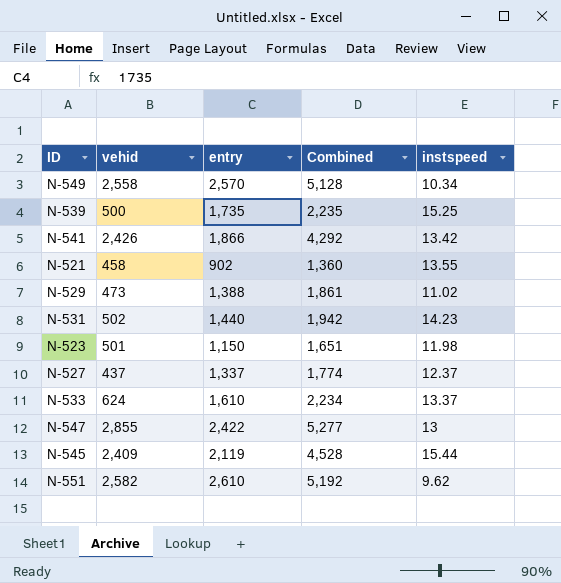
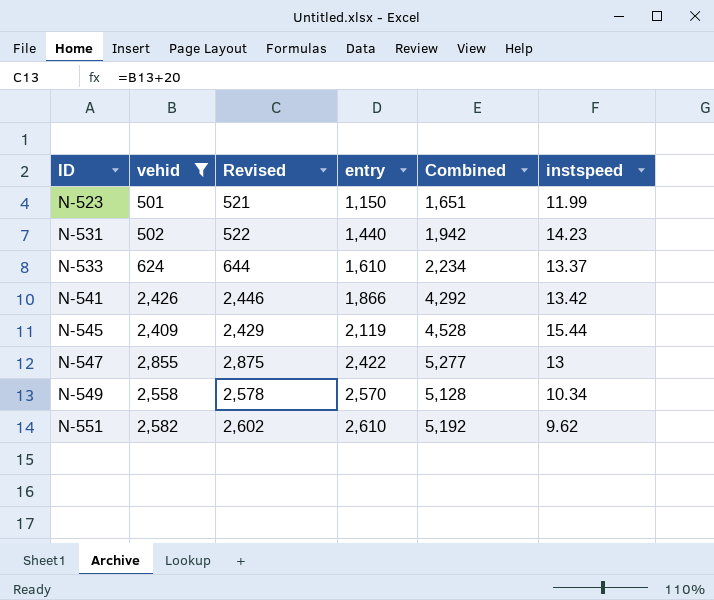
filter: none -> vehid >= 501
row order: none -> ID ascending
column Revised | formula: none -> [vehid] + 20
N-523 | instspeed: 11.98 -> 11.99

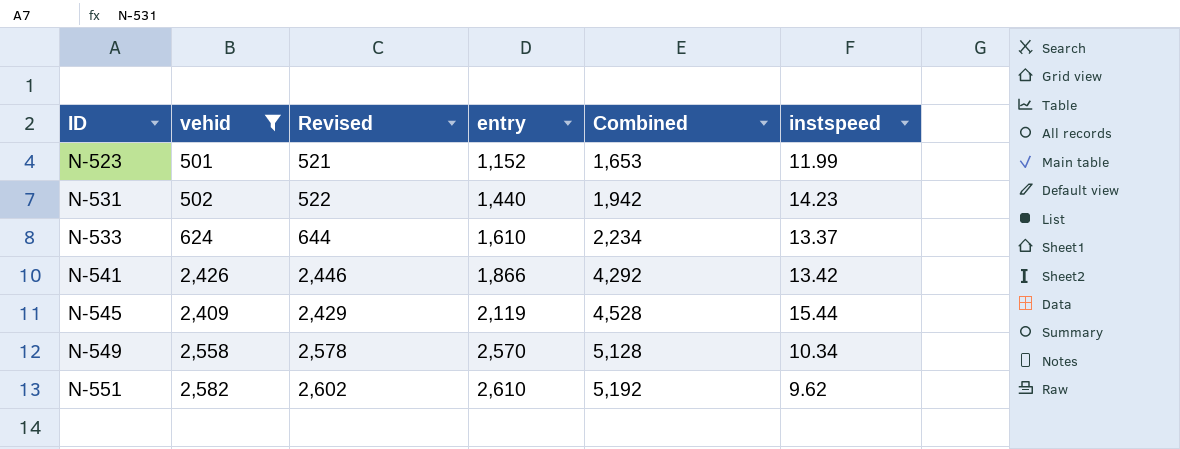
row N-547: 2,855 | 2,875 | 2,422 | 5,277 | 13 -> none
N-523 | entry: 1,150 -> 1,152
N-523 | Combined: 1,651 -> 1,653

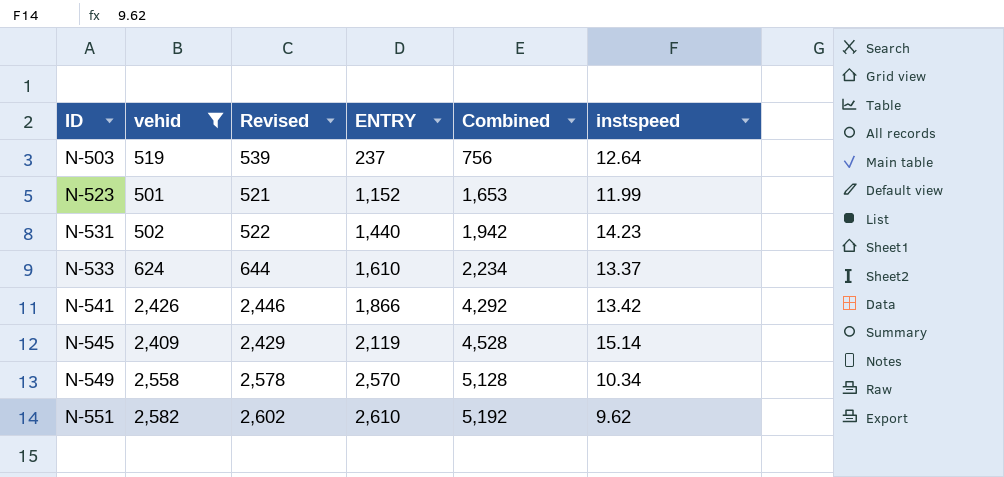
column name: entry -> ENTRY
row N-503: none -> 519 | 539 | 237 | 756 | 12.64
N-545 | instspeed: 15.44 -> 15.14

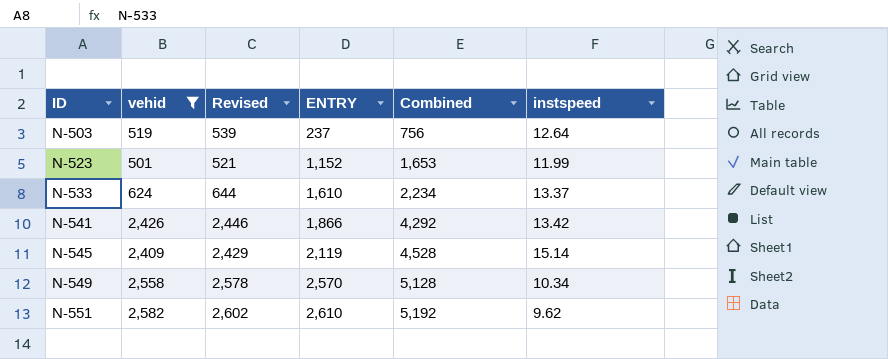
row N-531: 502 | 522 | 1,440 | 1,942 | 14.23 -> none

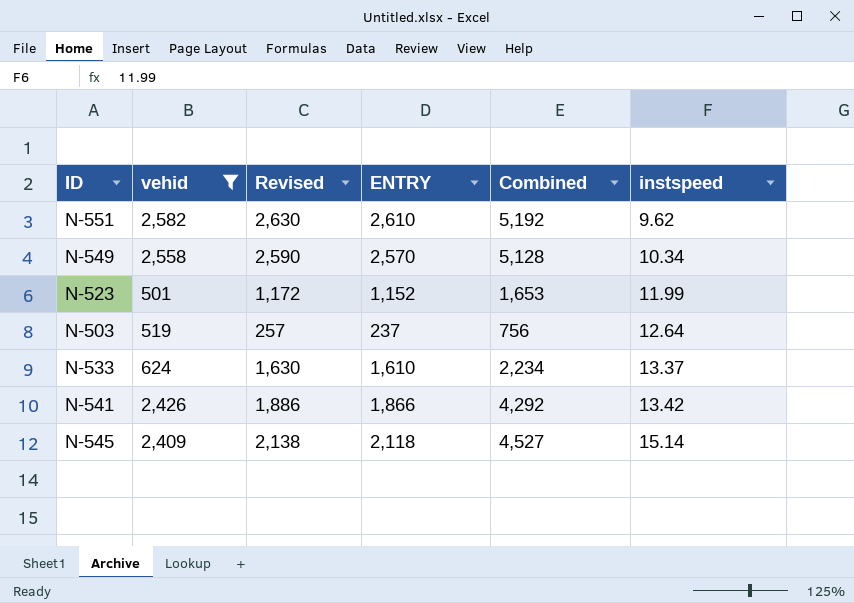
row order: ID ascending -> instspeed ascending
column Revised | formula: [vehid] + 20 -> [ENTRY] + 20
N-545 | ENTRY: 2,119 -> 2,118
N-545 | Combined: 4,528 -> 4,527

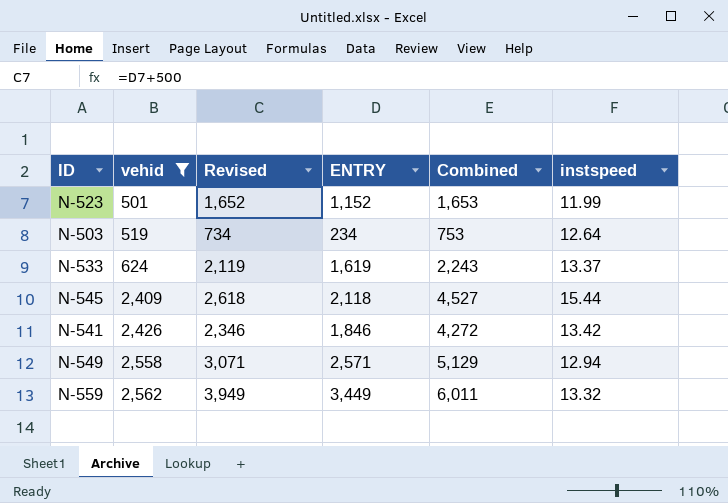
row order: instspeed ascending -> vehid ascending
column Revised | formula: [ENTRY] + 20 -> [ENTRY] + 500
row N-551: 2,582 | 2,630 | 2,610 | 5,192 | 9.62 -> none
N-503 | ENTRY: 237 -> 234
N-503 | Combined: 756 -> 753
N-533 | ENTRY: 1,610 -> 1,619
N-533 | Combined: 2,234 -> 2,243
N-545 | instspeed: 15.14 -> 15.44
N-541 | ENTRY: 1,866 -> 1,846
N-541 | Combined: 4,292 -> 4,272
N-549 | ENTRY: 2,570 -> 2,571
N-549 | Combined: 5,128 -> 5,129
N-549 | instspeed: 10.34 -> 12.94
row N-559: none -> 2,562 | 3,949 | 3,449 | 6,011 | 13.32

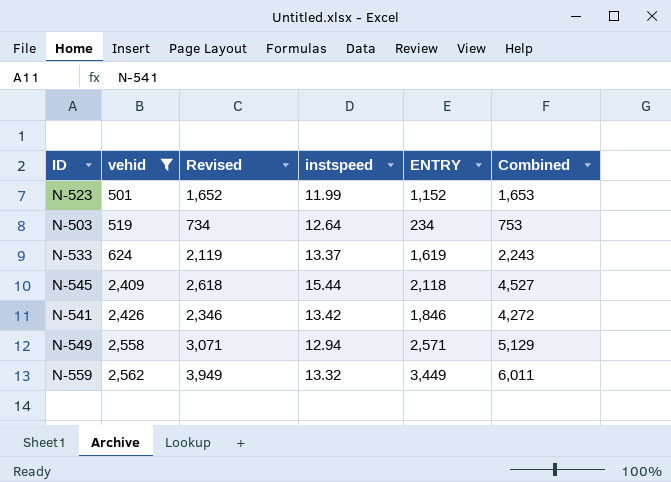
column instspeed | position: 6 -> 4

